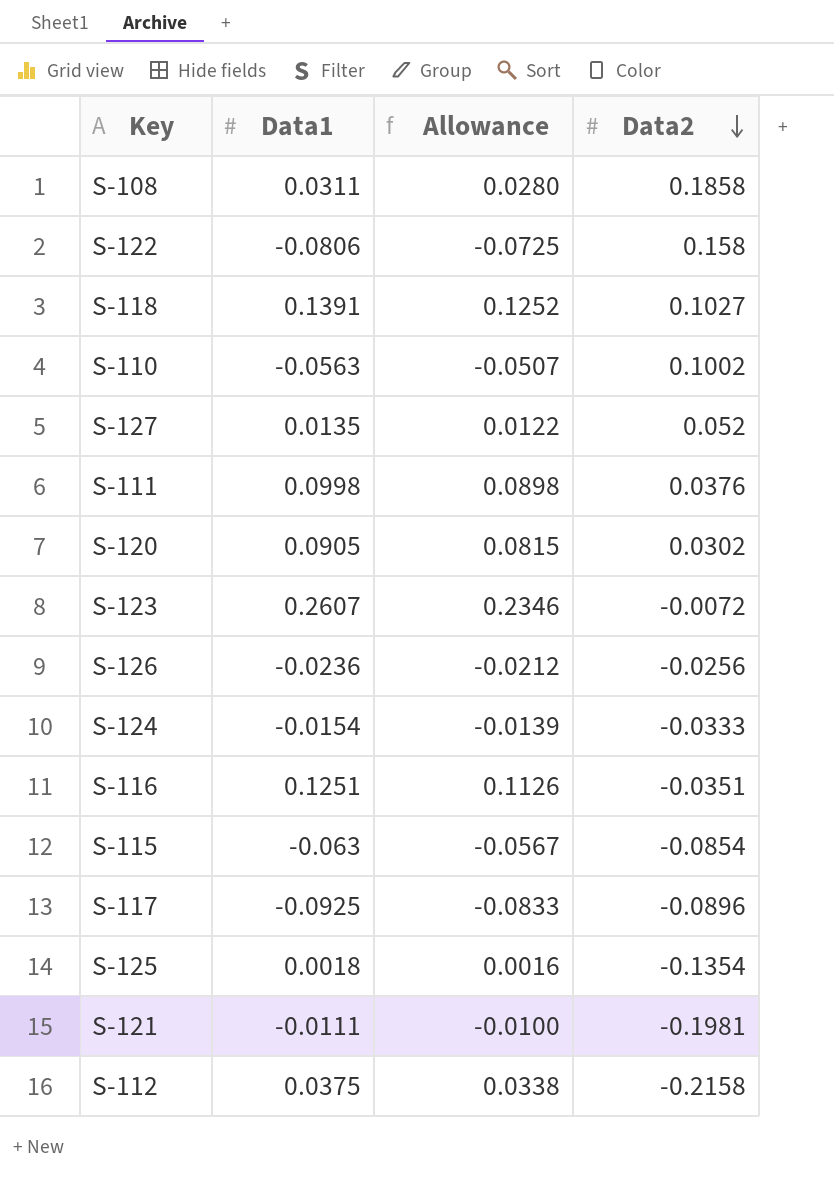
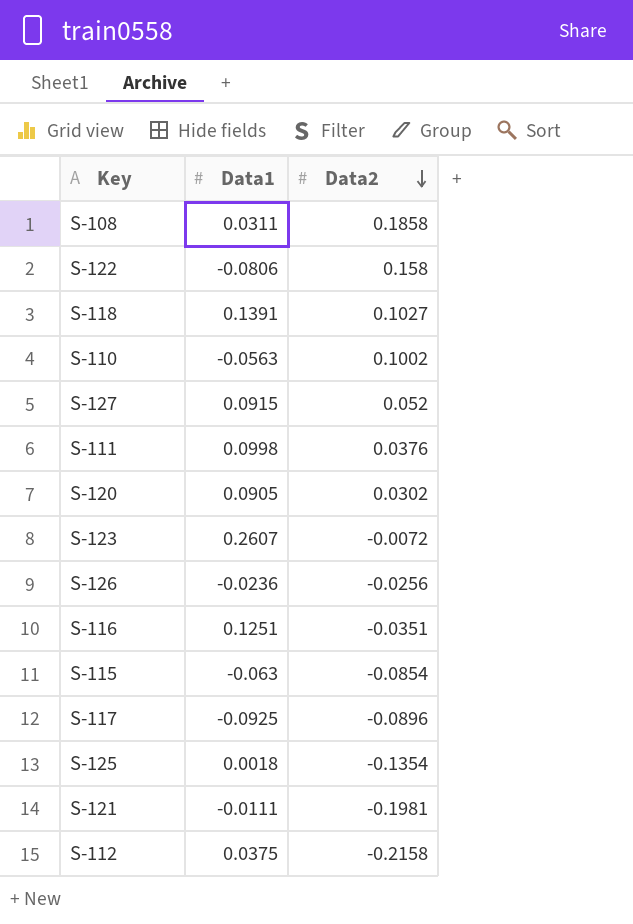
column Allowance | formula: [Data1] * 0.9 -> none
row S-124: -0.0154 | -0.0139 | -0.0333 -> none
S-127 | Data1: 0.0135 -> 0.0915

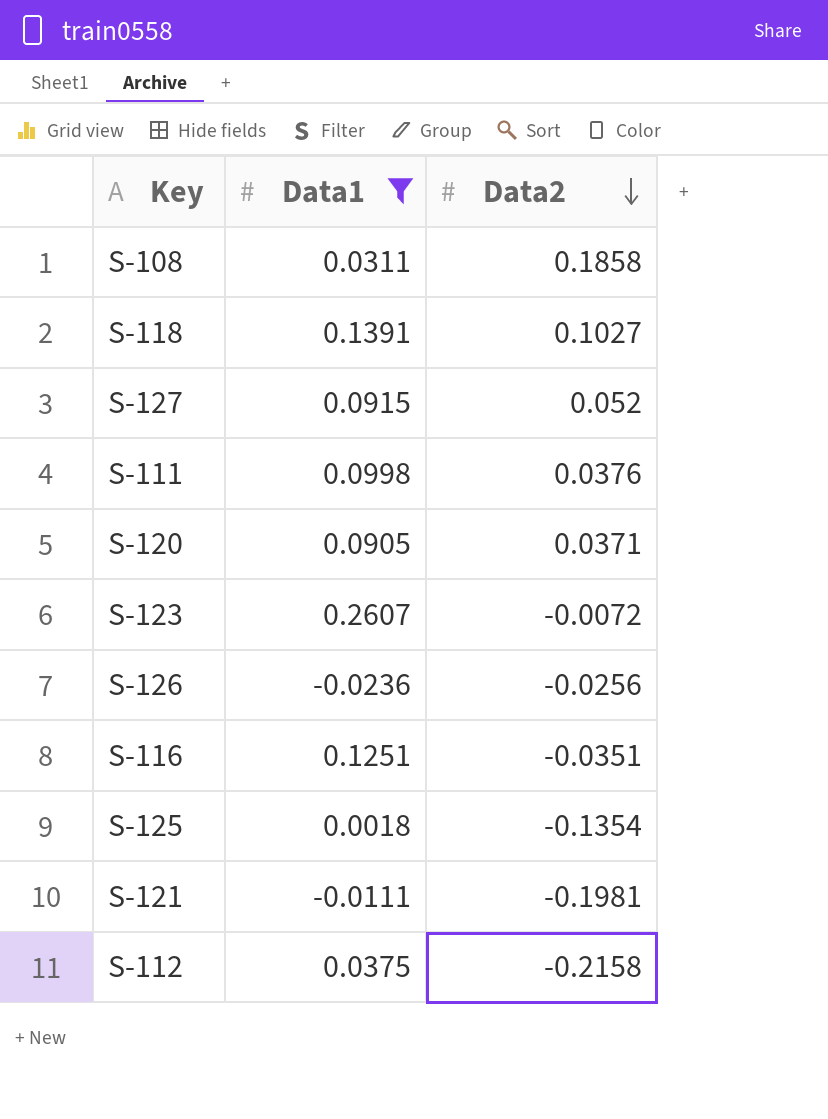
filter: none -> Data1 >= -0.0236
S-120 | Data2: 0.0302 -> 0.0371

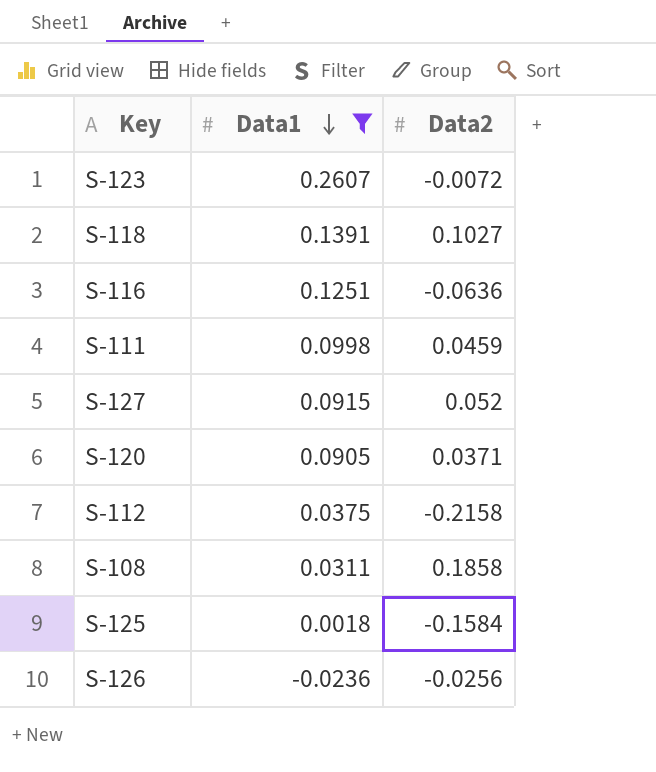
row order: Data2 descending -> Data1 descending
row S-121: -0.0111 | -0.1981 -> none
S-116 | Data2: -0.0351 -> -0.0636
S-111 | Data2: 0.0376 -> 0.0459
S-125 | Data2: -0.1354 -> -0.1584

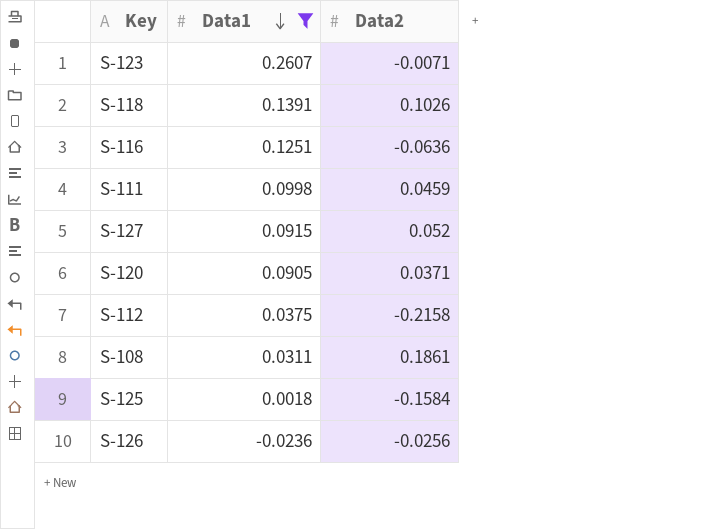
S-123 | Data2: -0.0072 -> -0.0071
S-118 | Data2: 0.1027 -> 0.1026
S-108 | Data2: 0.1858 -> 0.1861

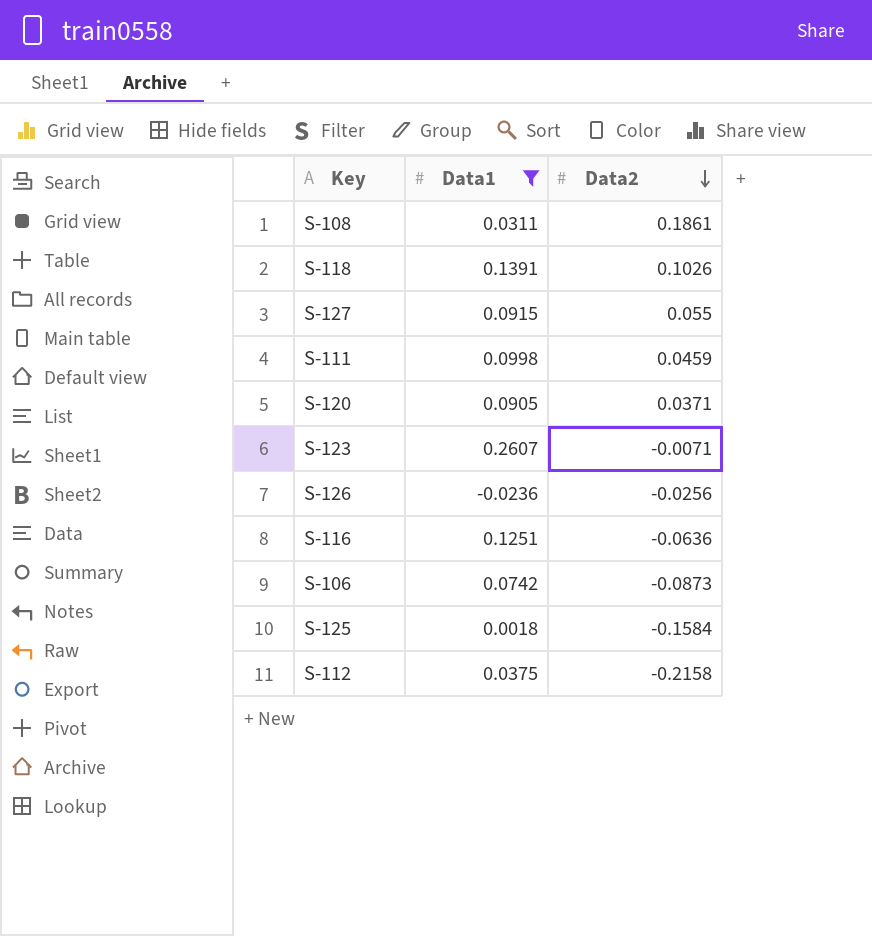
row order: Data1 descending -> Data2 descending
S-127 | Data2: 0.052 -> 0.055
row S-106: none -> 0.0742 | -0.0873

